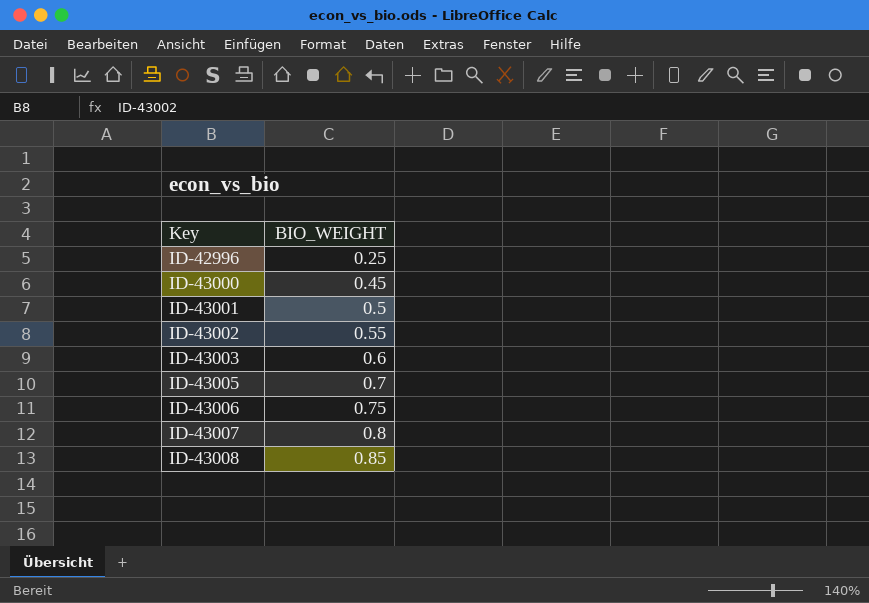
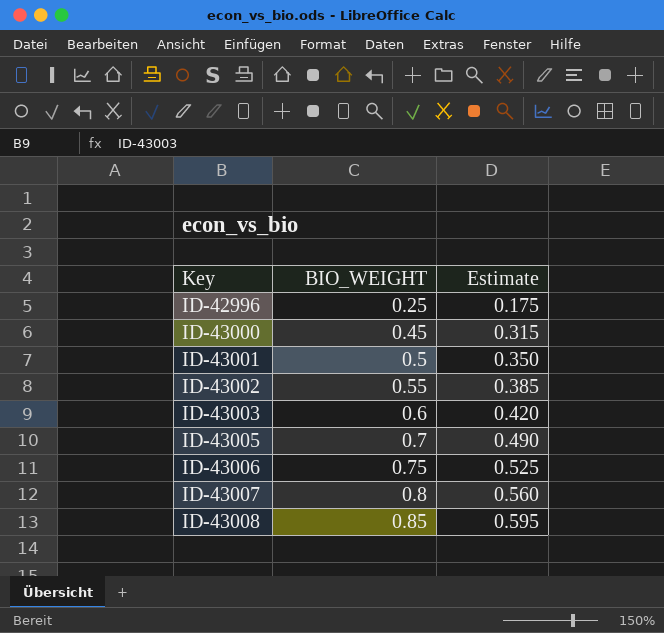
column Estimate | formula: none -> [BIO_WEIGHT] * 0.7

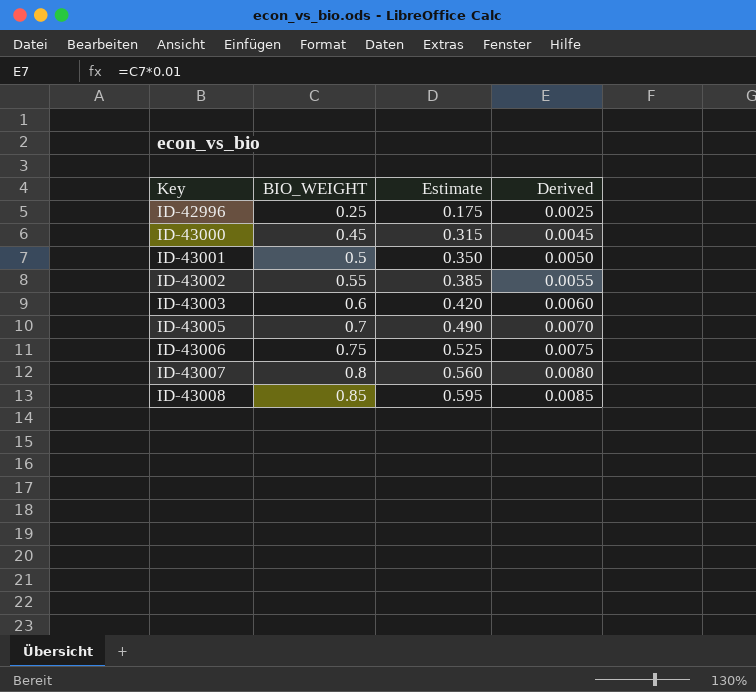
column Derived | formula: none -> [BIO_WEIGHT] * 0.01

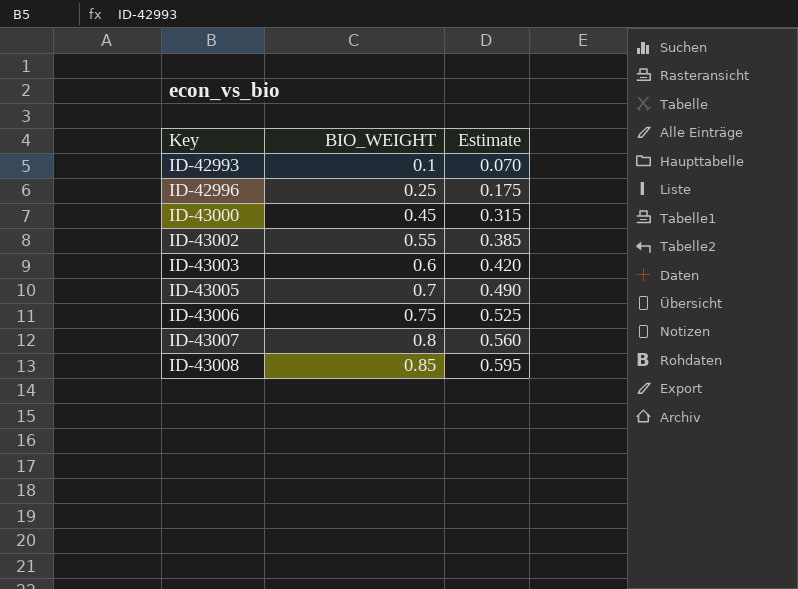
column Derived | formula: [BIO_WEIGHT] * 0.01 -> none
row ID-43001: 0.5 | 0.350 | 0.0050 -> none
row ID-42993: none -> 0.1 | 0.070

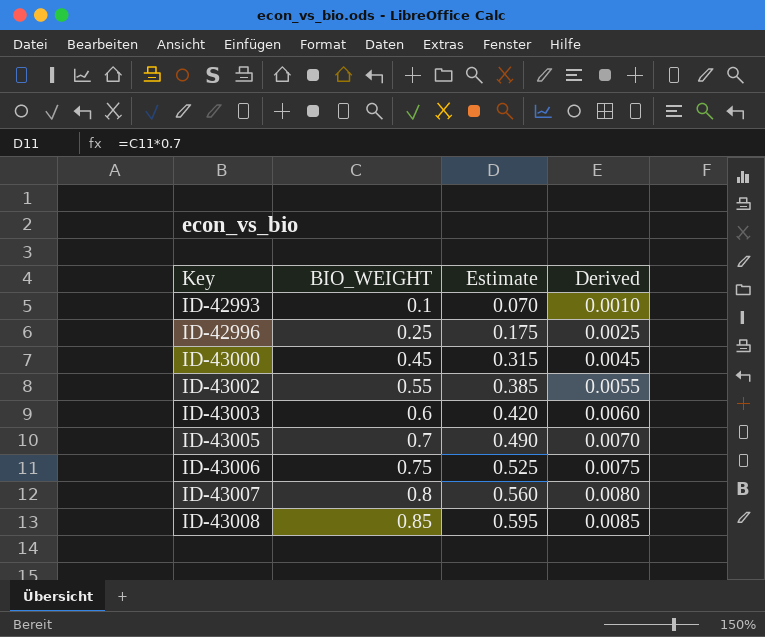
column Derived | formula: none -> [BIO_WEIGHT] * 0.01

